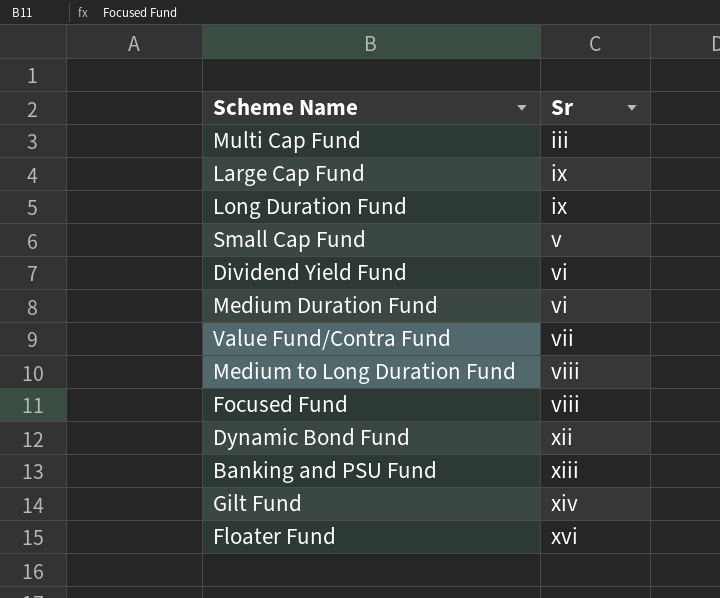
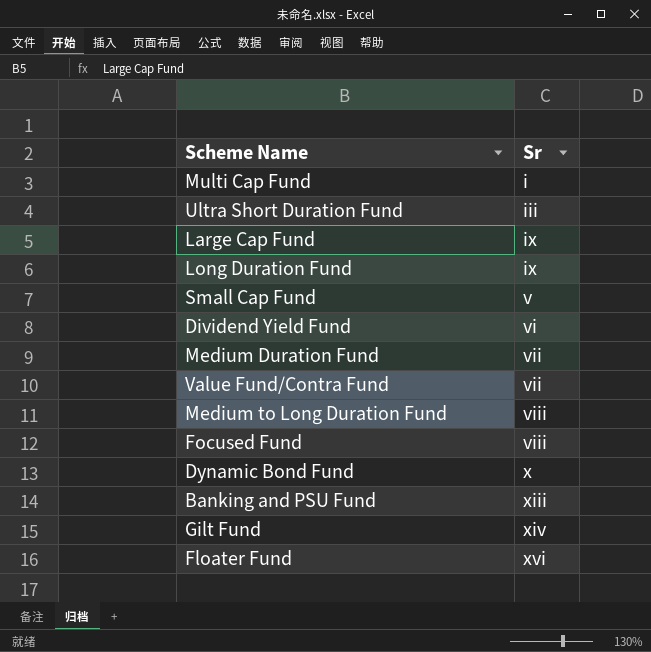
Multi Cap Fund | Sr: iii -> i
row Ultra Short Duration Fund: none -> iii
Medium Duration Fund | Sr: vi -> vii
Dynamic Bond Fund | Sr: xii -> x

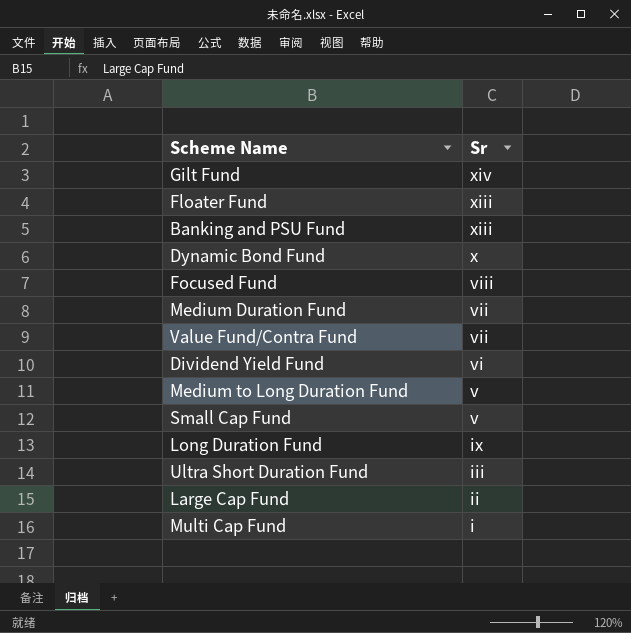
row order: Sr ascending -> Sr descending
Floater Fund | Sr: xvi -> xiii
Medium to Long Duration Fund | Sr: viii -> v
Large Cap Fund | Sr: ix -> ii

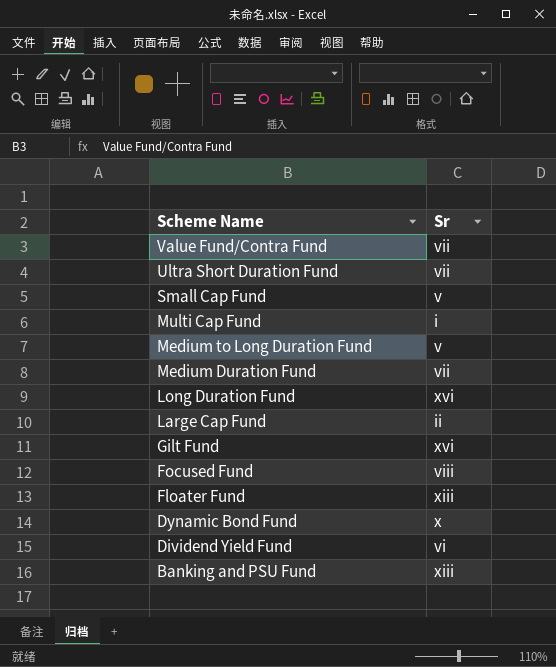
row order: Sr descending -> Scheme Name descending
Ultra Short Duration Fund | Sr: iii -> vii
Long Duration Fund | Sr: ix -> xvi
Gilt Fund | Sr: xiv -> xvi

